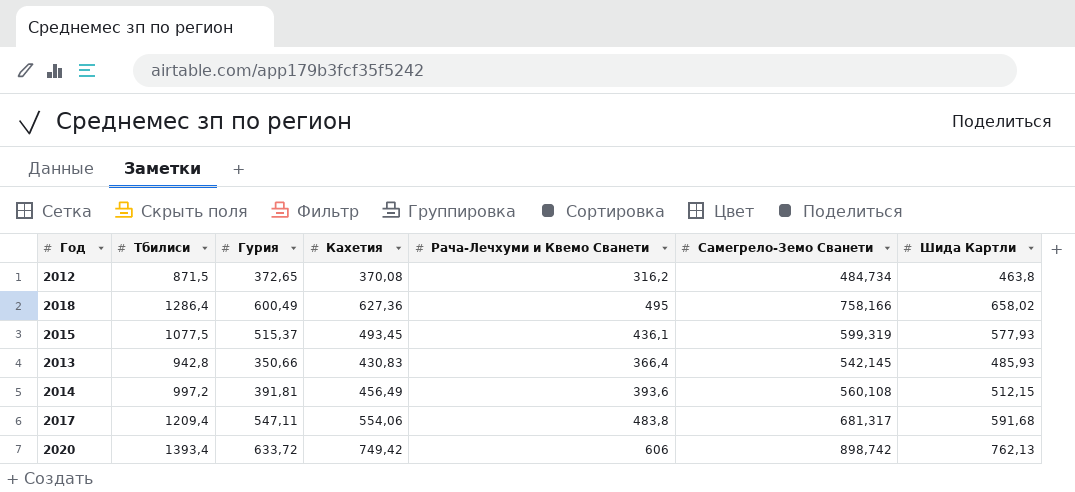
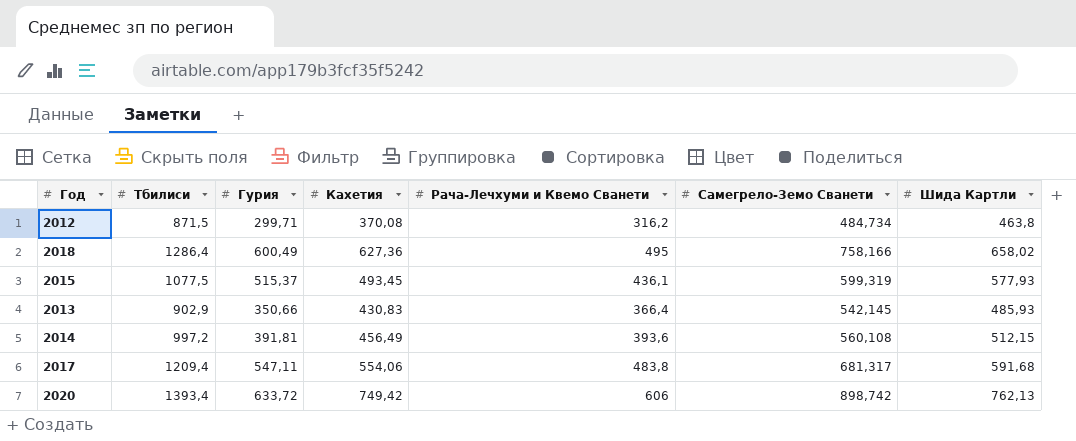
2012 | Гурия: 372,65 -> 299,71
2013 | Тбилиси: 942,8 -> 902,9

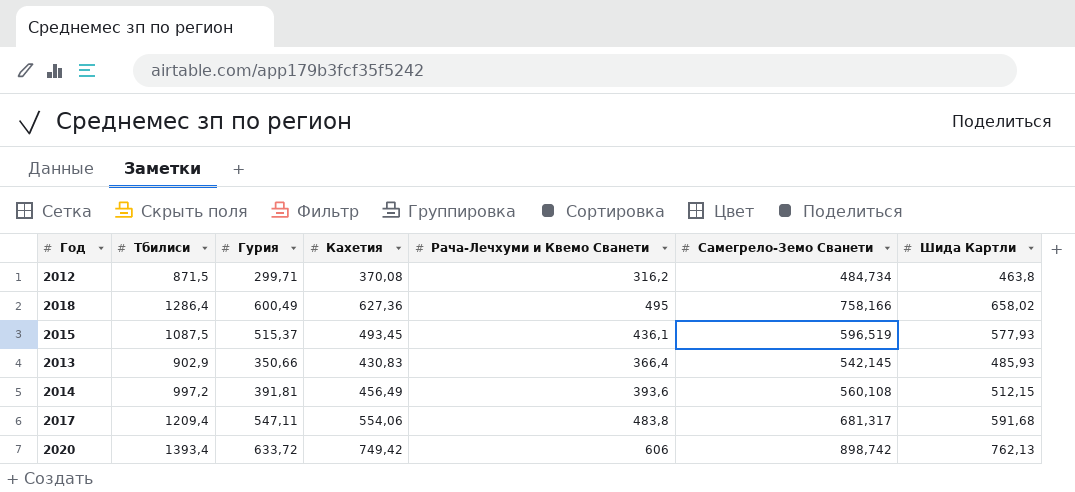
2015 | Тбилиси: 1077,5 -> 1087,5
2015 | Самегрело-Земо Сванети: 599,319 -> 596,519

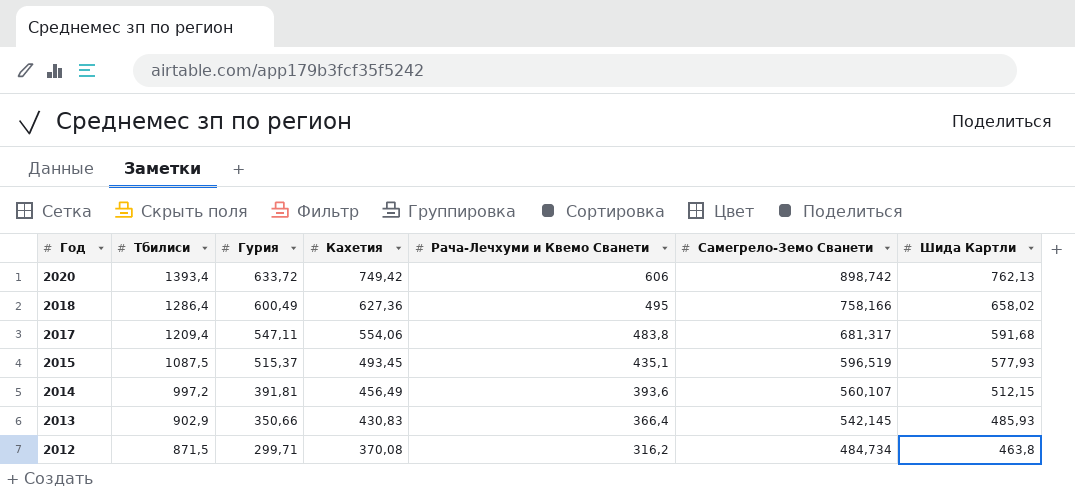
row order: none -> Год descending
2015 | Рача-Лечхуми и Квемо Сванети: 436,1 -> 435,1
2014 | Самегрело-Земо Сванети: 560,108 -> 560,107

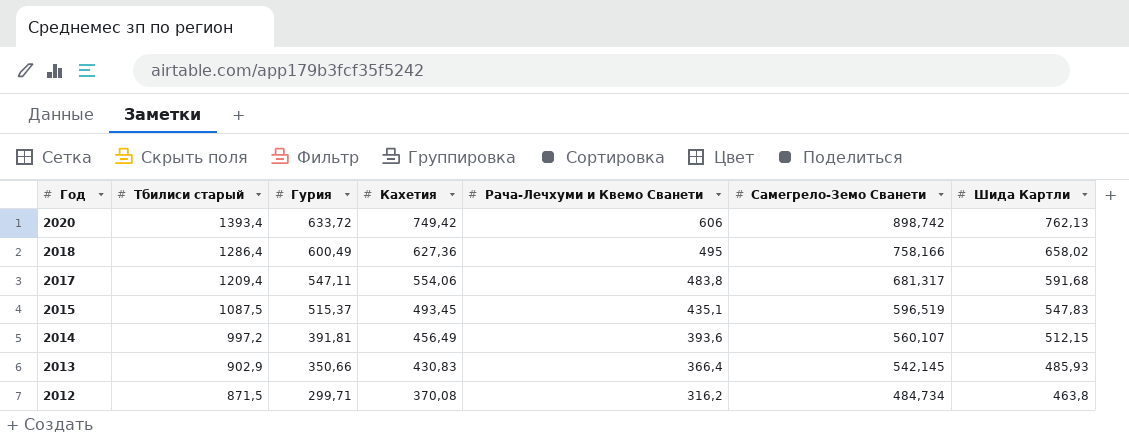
column name: Тбилиси -> Тбилиси старый
2015 | Шида Картли: 577,93 -> 547,83

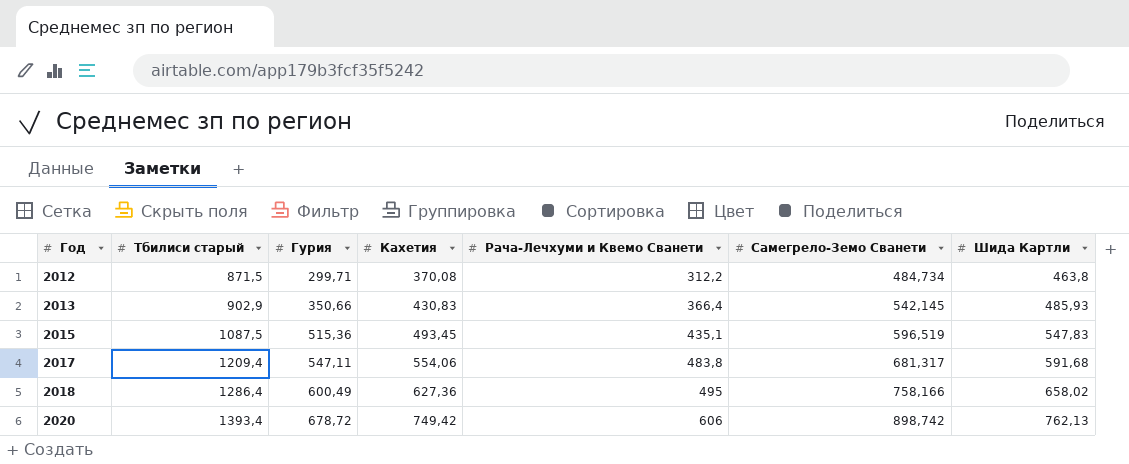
row order: Год descending -> Год ascending
row 2014: 997,2 | 391,81 | 456,49 | 393,6 | 560,107 | 512,15 -> none
2012 | Рача-Лечхуми и Квемо Сванети: 316,2 -> 312,2
2015 | Гурия: 515,37 -> 515,36
2020 | Гурия: 633,72 -> 678,72

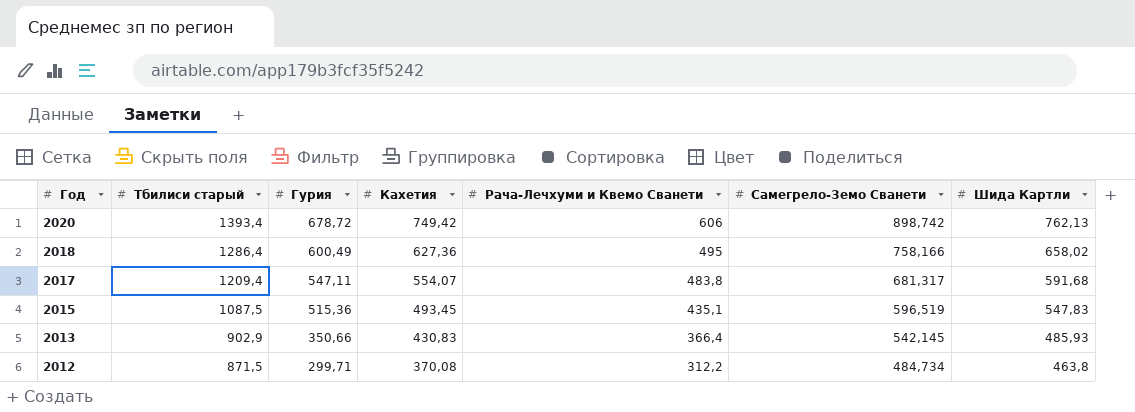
row order: Год ascending -> Год descending
2017 | Кахетия: 554,06 -> 554,07

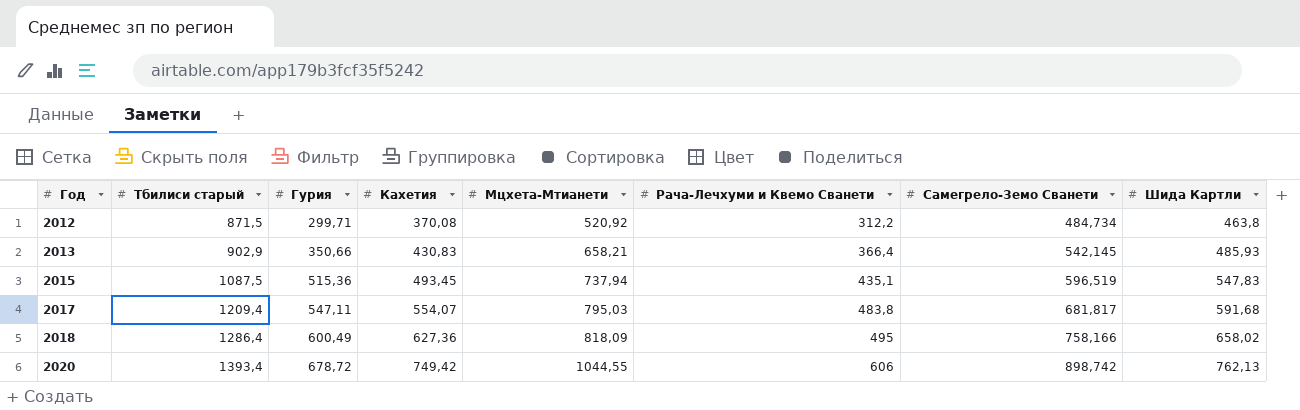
row order: Год descending -> Год ascending
column Мцхета-Мтианети | position: none -> 5
2017 | Самегрело-Земо Сванети: 681,317 -> 681,817

